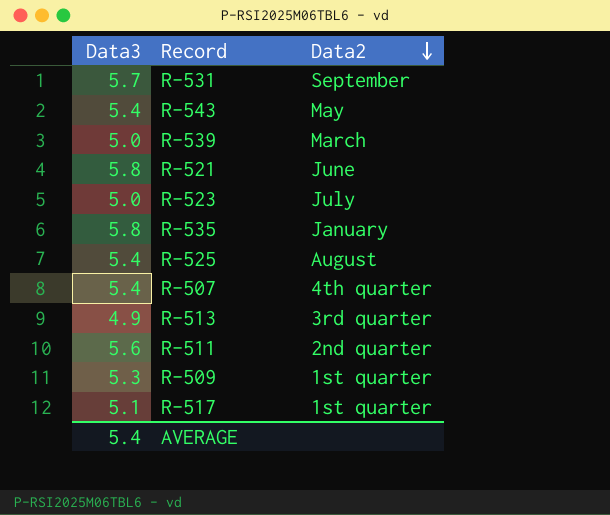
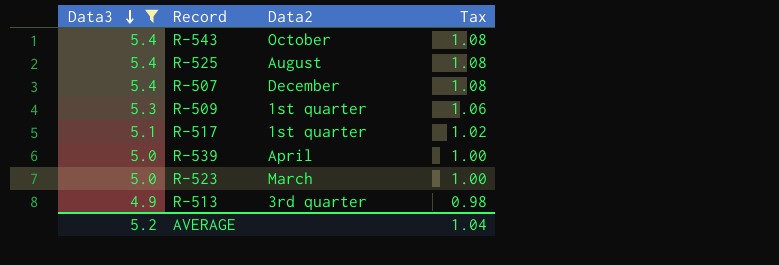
filter: none -> Data3 <= 5.4
row order: Data2 descending -> Data3 descending
column Tax | formula: none -> [Data3] * 0.2
R-543 | Data2: May -> October
R-507 | Data2: 4th quarter -> December
R-539 | Data2: March -> April
R-523 | Data2: July -> March
AVERAGE | Data3: 5.4 -> 5.2

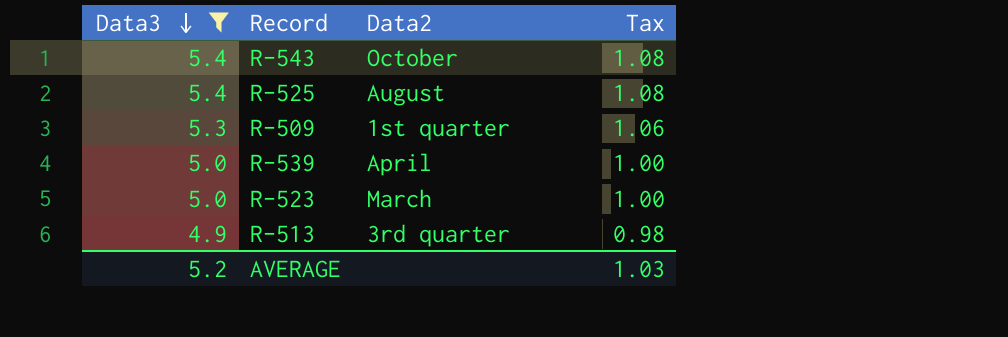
row R-507: 5.4 | December | 1.08 -> none
row R-517: 5.1 | 1st quarter | 1.02 -> none
AVERAGE | Tax: 1.04 -> 1.03

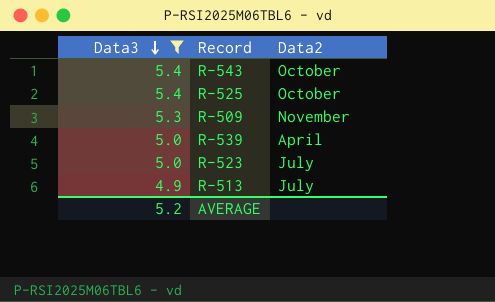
column Tax | formula: [Data3] * 0.2 -> none
R-525 | Data2: August -> October
R-509 | Data2: 1st quarter -> November
R-523 | Data2: March -> July
R-513 | Data2: 3rd quarter -> July

